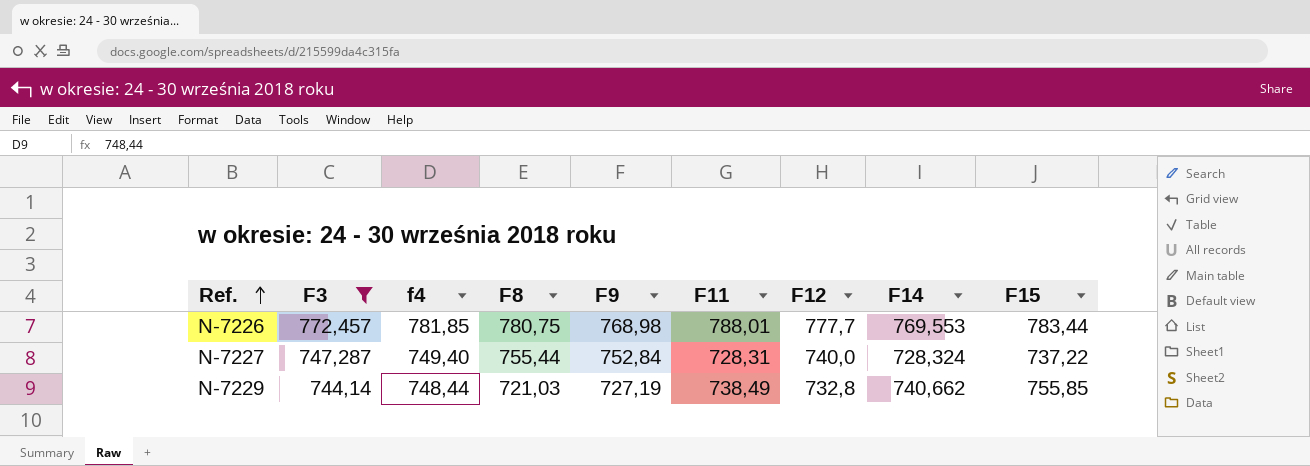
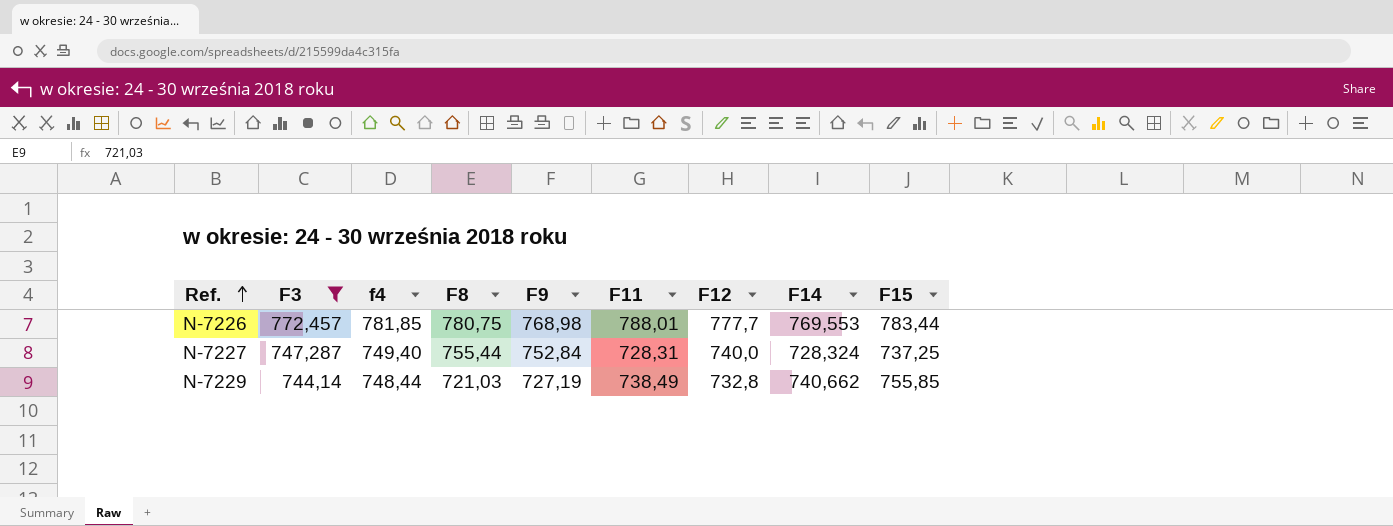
N-7227 | F15: 737,22 -> 737,25

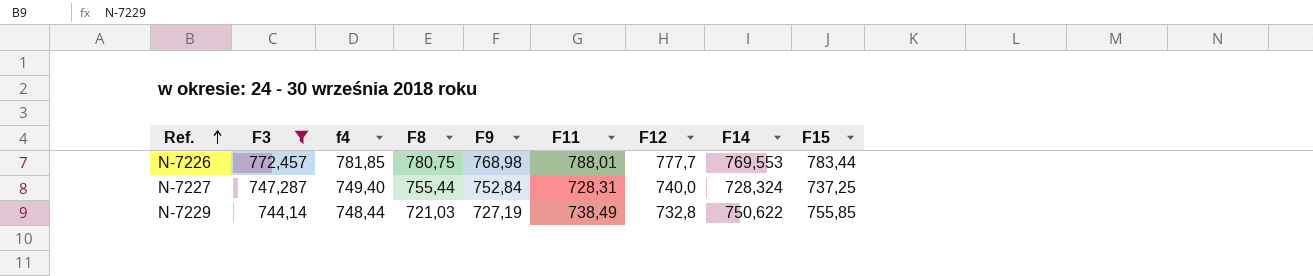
N-7229 | F14: 740,662 -> 750,622

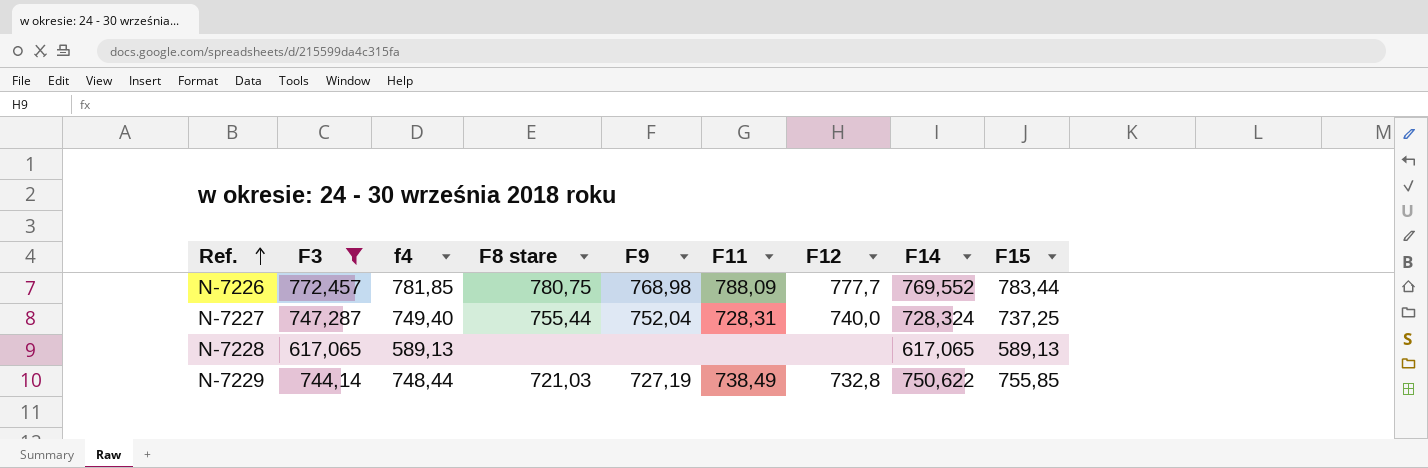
column name: F8 -> F8 stare
N-7226 | F11: 788,01 -> 788,09
N-7226 | F14: 769,553 -> 769,552
N-7227 | F9: 752,84 -> 752,04
row N-7228: none -> 617,065 | 589,13 | none | none | none | none | 617,065 | 589,13

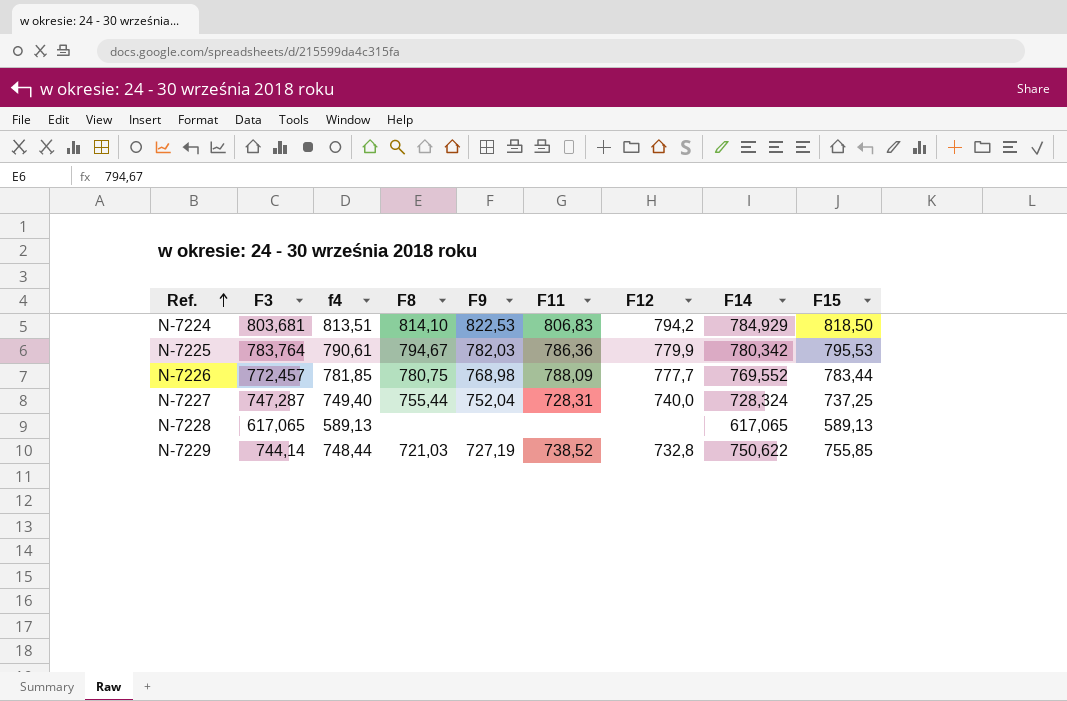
filter: F3 <= 772,457 -> none
column name: F8 stare -> F8
N-7229 | F11: 738,49 -> 738,52

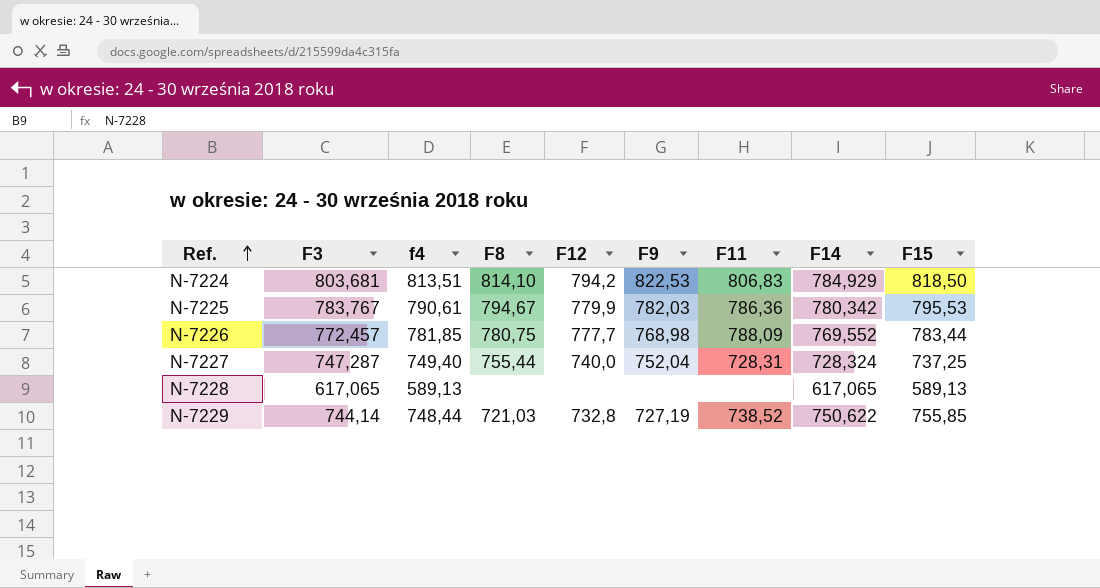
column F12 | position: 7 -> 5
N-7225 | F3: 783,764 -> 783,767

